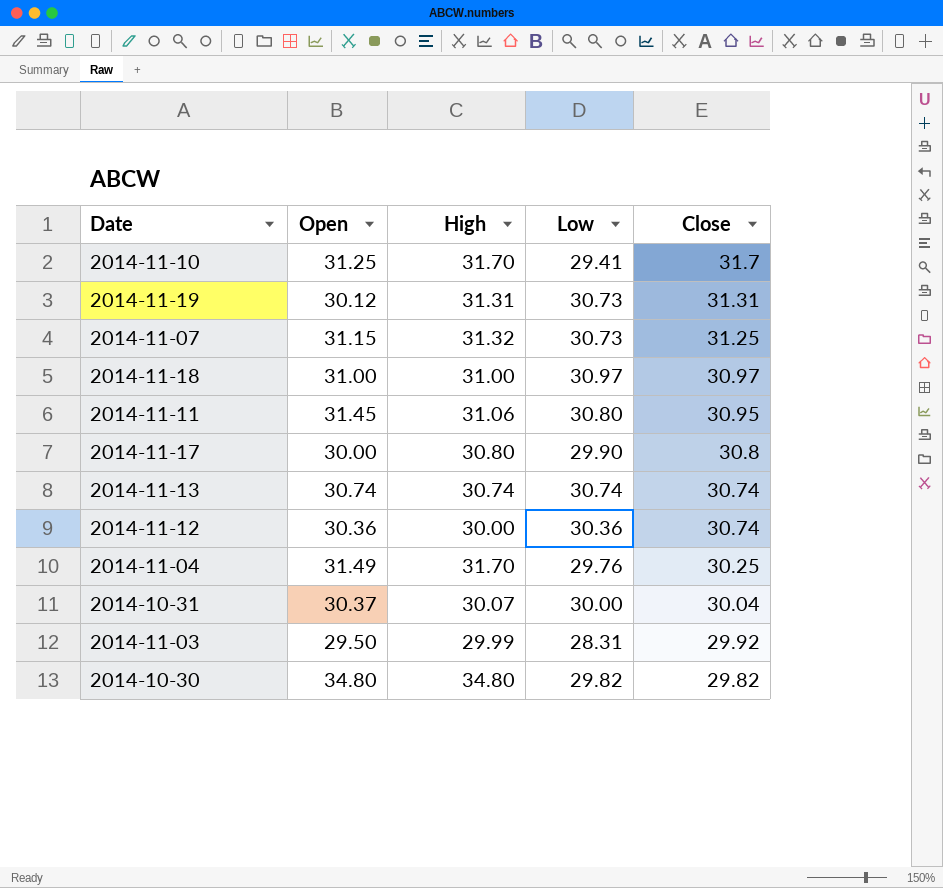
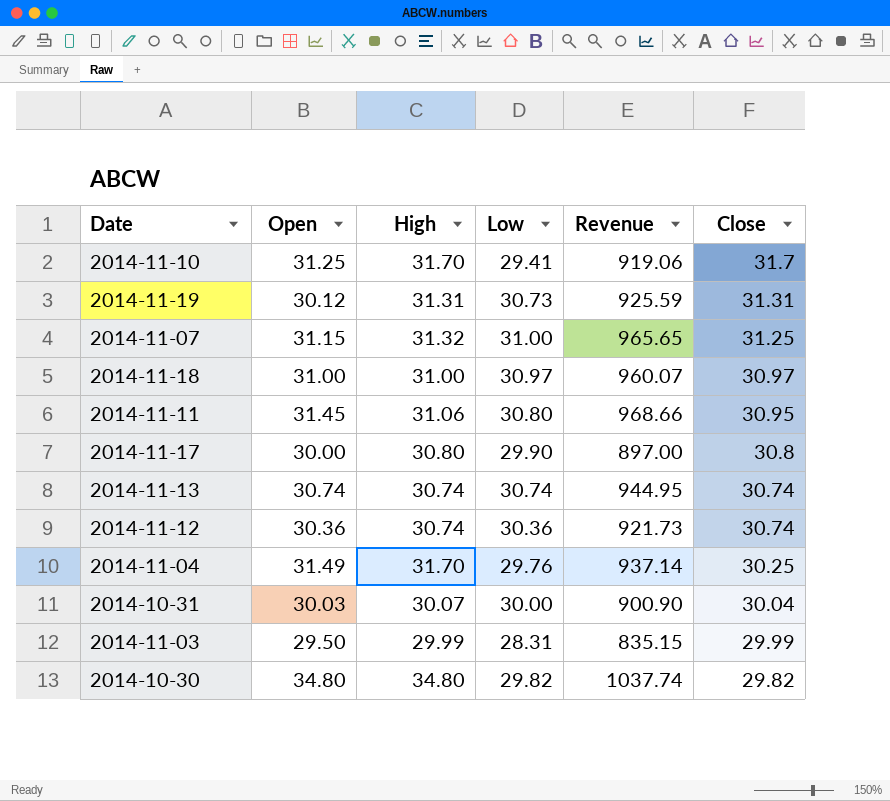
column Revenue | formula: none -> [Open] * [Low]
2014-11-07 | Low: 30.73 -> 31.00
2014-11-12 | High: 30.00 -> 30.74
2014-10-31 | Open: 30.37 -> 30.03
2014-11-03 | Close: 29.92 -> 29.99

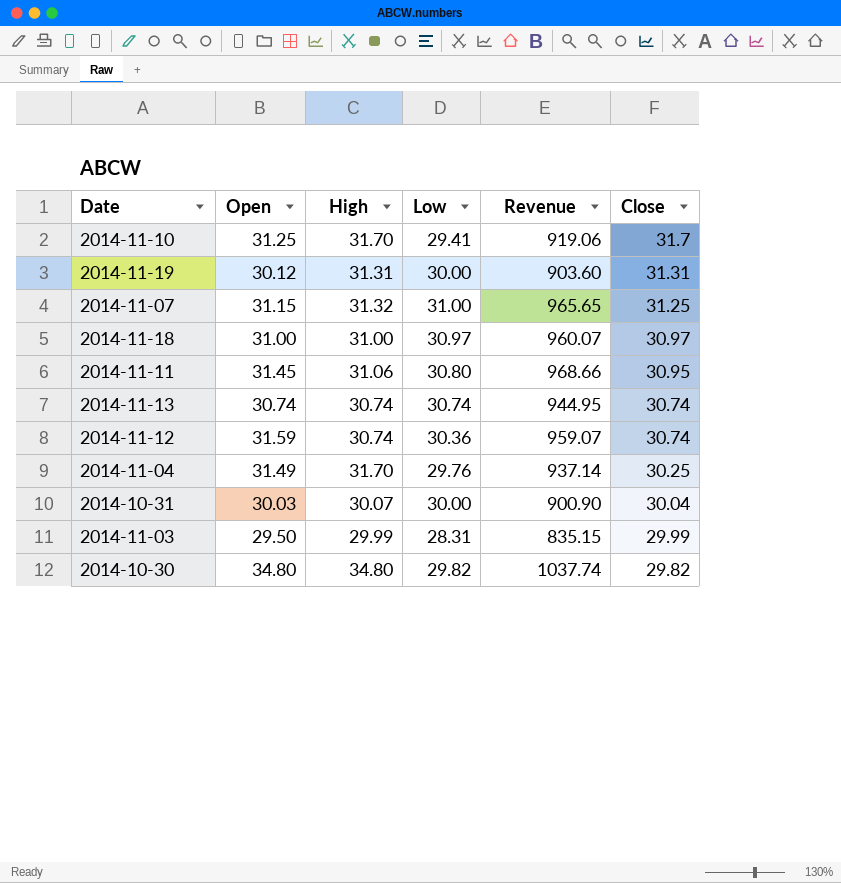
row 2014-11-17: 30.00 | 30.80 | 29.90 | 897.00 | 30.8 -> none
2014-11-19 | Low: 30.73 -> 30.00
2014-11-19 | Revenue: 925.59 -> 903.60
2014-11-12 | Open: 30.36 -> 31.59
2014-11-12 | Revenue: 921.73 -> 959.07

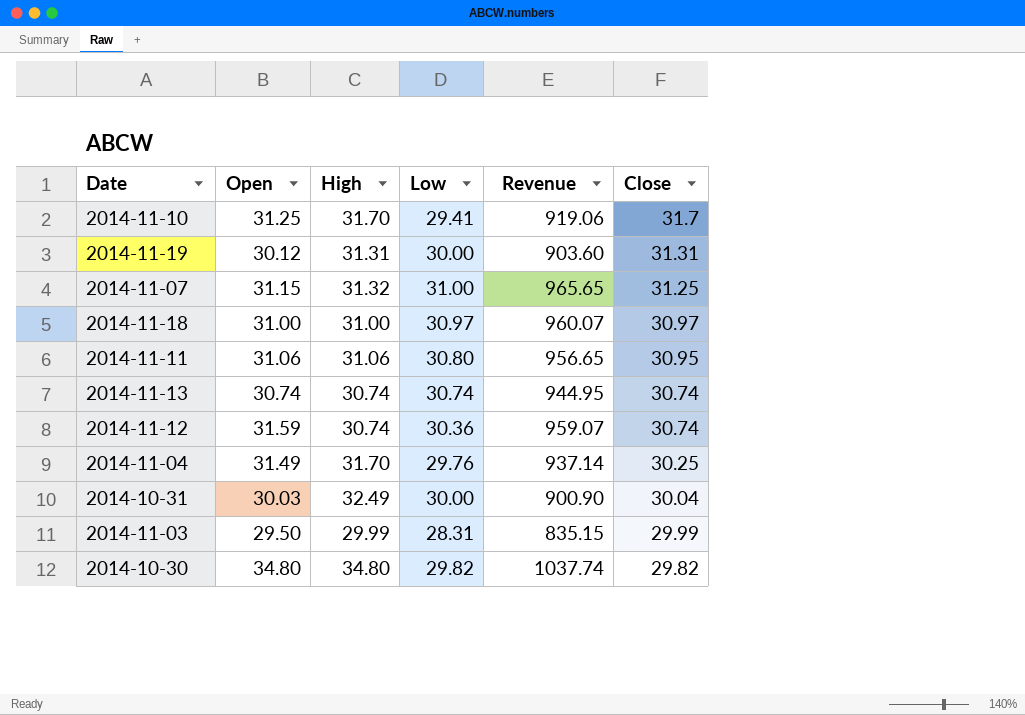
2014-11-11 | Open: 31.45 -> 31.06
2014-11-11 | Revenue: 968.66 -> 956.65
2014-10-31 | High: 30.07 -> 32.49

